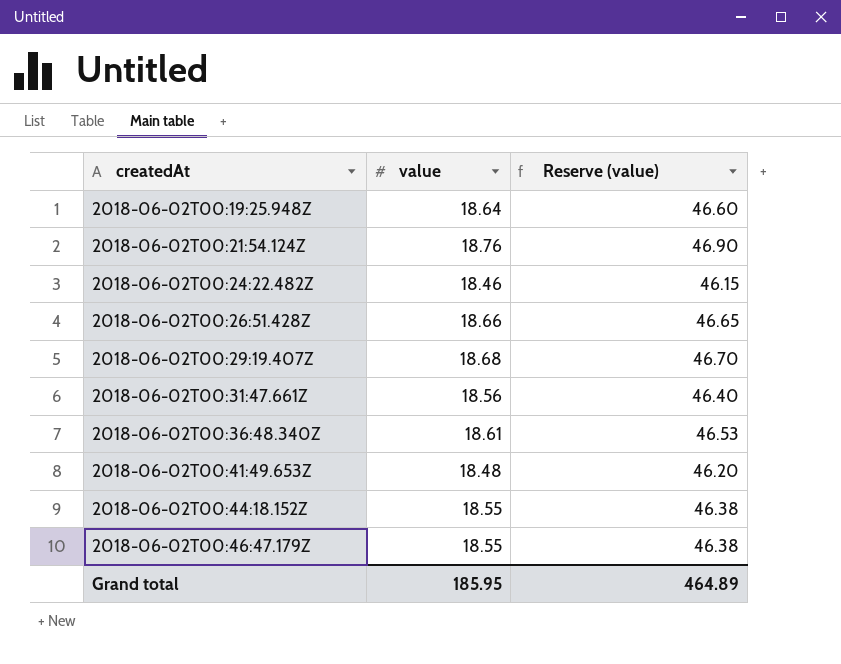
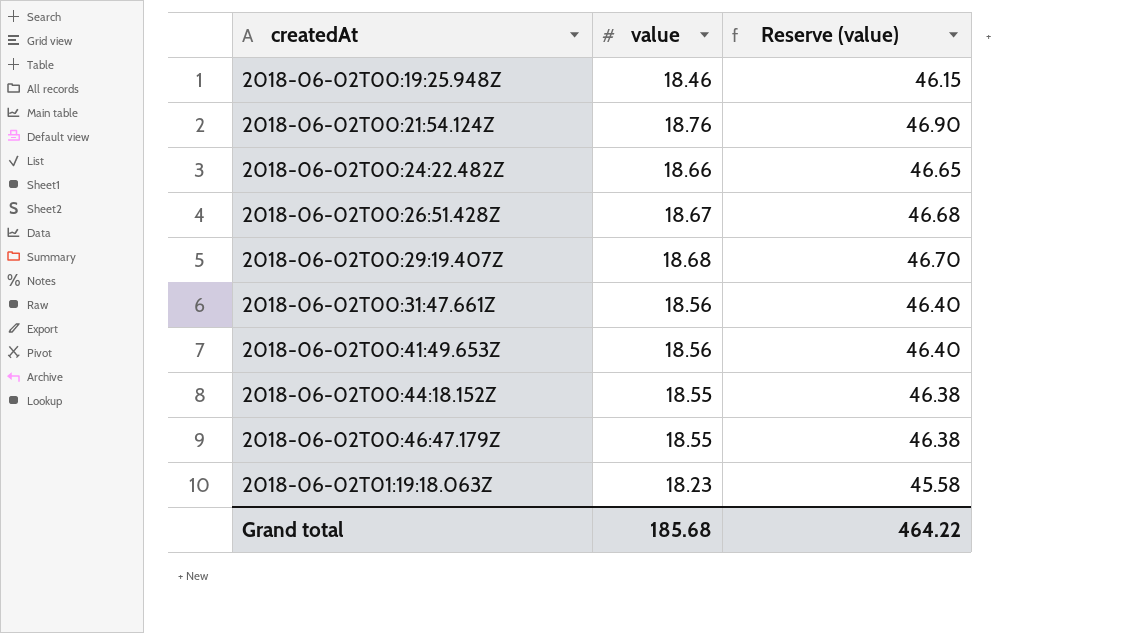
row 2018-06-02T00:36:48.340Z: 18.61 | 46.53 -> none
2018-06-02T00:19:25.948Z | value: 18.64 -> 18.46
2018-06-02T00:19:25.948Z | Reserve (value): 46.60 -> 46.15
2018-06-02T00:24:22.482Z | value: 18.46 -> 18.66
2018-06-02T00:24:22.482Z | Reserve (value): 46.15 -> 46.65
2018-06-02T00:26:51.428Z | value: 18.66 -> 18.67
2018-06-02T00:26:51.428Z | Reserve (value): 46.65 -> 46.68
2018-06-02T00:41:49.653Z | value: 18.48 -> 18.56
2018-06-02T00:41:49.653Z | Reserve (value): 46.20 -> 46.40
row 2018-06-02T01:19:18.063Z: none -> 18.23 | 45.58
Grand total | value: 185.95 -> 185.68
Grand total | Reserve (value): 464.89 -> 464.22

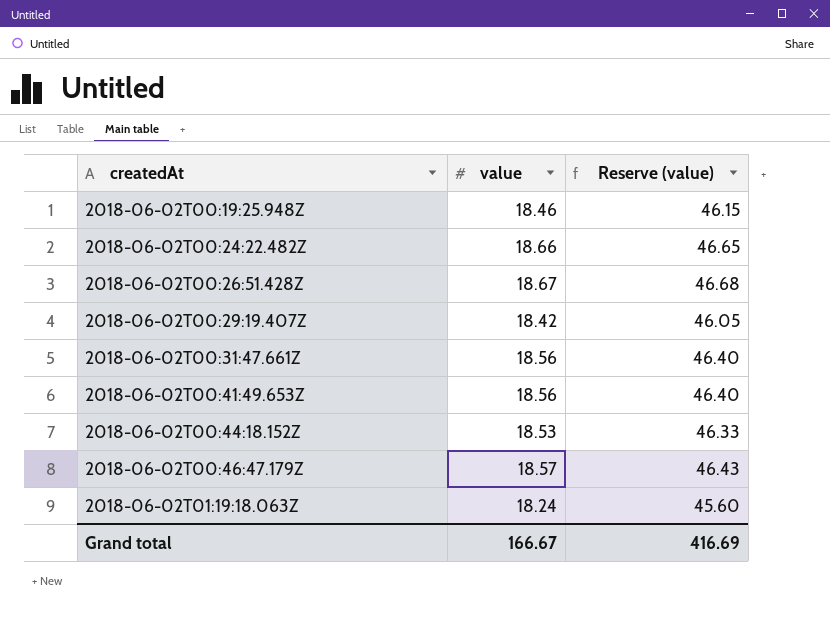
row 2018-06-02T00:21:54.124Z: 18.76 | 46.90 -> none
2018-06-02T00:29:19.407Z | value: 18.68 -> 18.42
2018-06-02T00:29:19.407Z | Reserve (value): 46.70 -> 46.05
2018-06-02T00:44:18.152Z | value: 18.55 -> 18.53
2018-06-02T00:44:18.152Z | Reserve (value): 46.38 -> 46.33
2018-06-02T00:46:47.179Z | value: 18.55 -> 18.57
2018-06-02T00:46:47.179Z | Reserve (value): 46.38 -> 46.43
2018-06-02T01:19:18.063Z | value: 18.23 -> 18.24
2018-06-02T01:19:18.063Z | Reserve (value): 45.58 -> 45.60
Grand total | value: 185.68 -> 166.67
Grand total | Reserve (value): 464.22 -> 416.69

